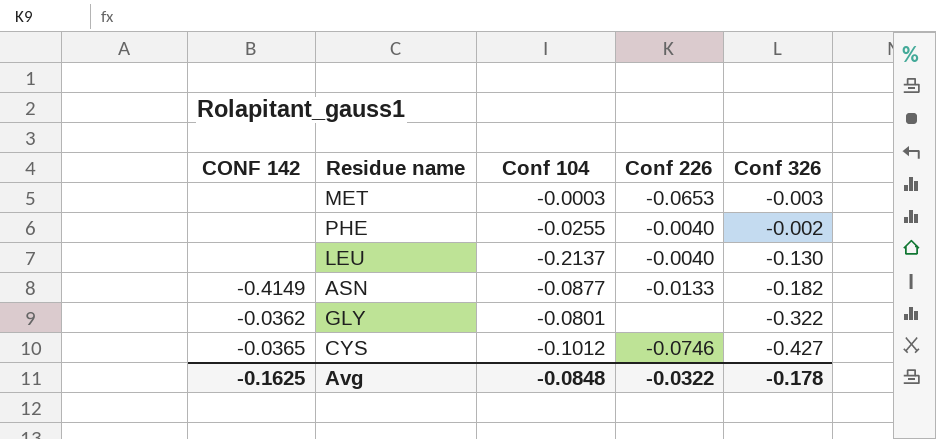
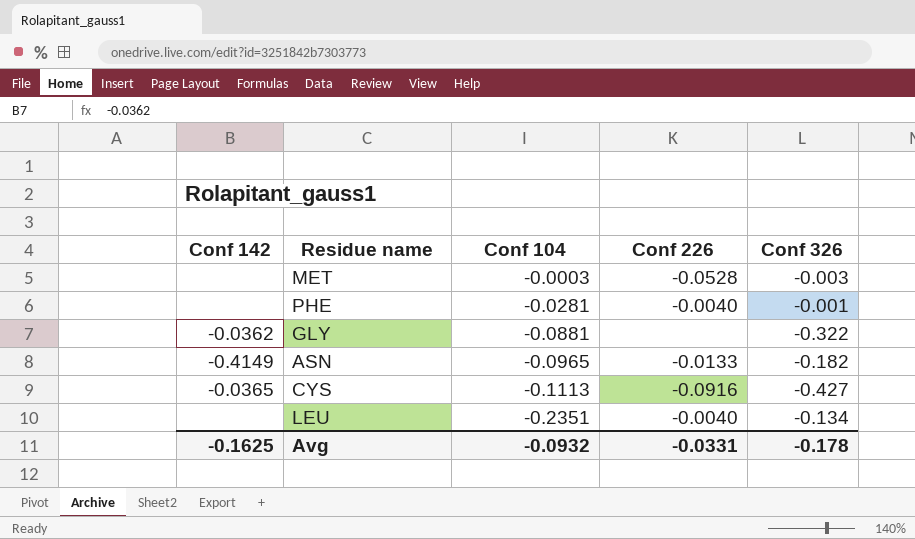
row order: none -> Conf 104 descending
column name: CONF 142 -> Conf 142
MET | Conf 226: -0.0653 -> -0.0528
PHE | Conf 104: -0.0255 -> -0.0281
PHE | Conf 326: -0.002 -> -0.001
GLY | Conf 104: -0.0801 -> -0.0881
ASN | Conf 104: -0.0877 -> -0.0965
CYS | Conf 104: -0.1012 -> -0.1113
CYS | Conf 226: -0.0746 -> -0.0916
LEU | Conf 104: -0.2137 -> -0.2351
LEU | Conf 326: -0.130 -> -0.134
Avg | Conf 104: -0.0848 -> -0.0932
Avg | Conf 226: -0.0322 -> -0.0331

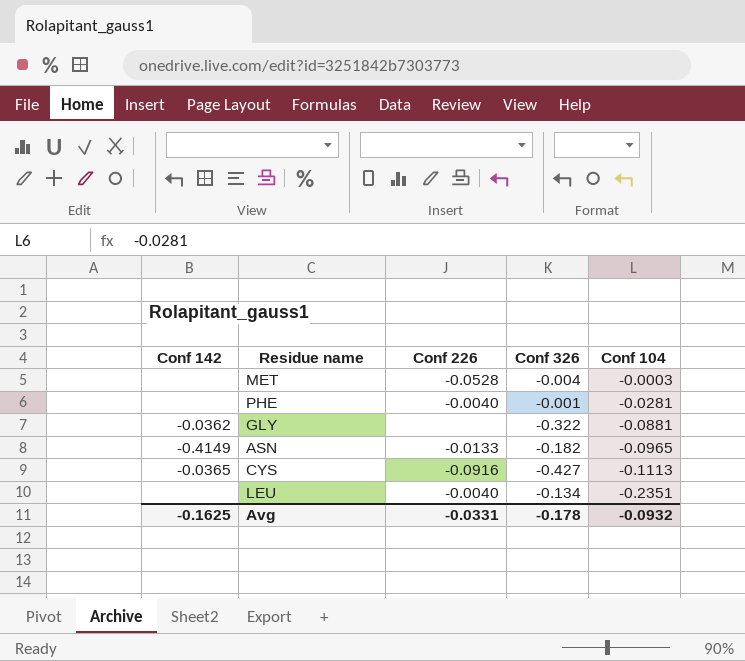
column Conf 104 | position: 3 -> 5
MET | Conf 326: -0.003 -> -0.004

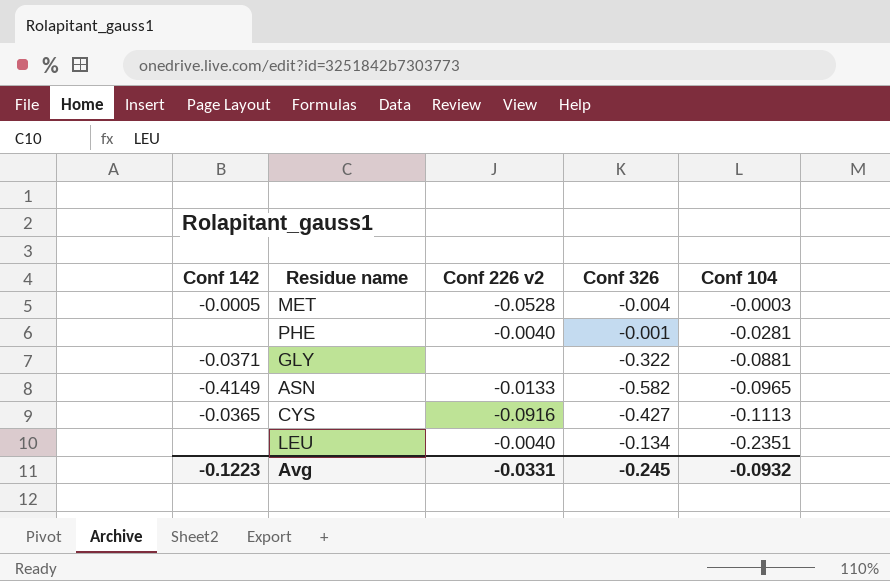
column name: Conf 226 -> Conf 226 v2
MET | Conf 142: none -> -0.0005
GLY | Conf 142: -0.0362 -> -0.0371
ASN | Conf 326: -0.182 -> -0.582
Avg | Conf 142: -0.1625 -> -0.1223
Avg | Conf 326: -0.178 -> -0.245

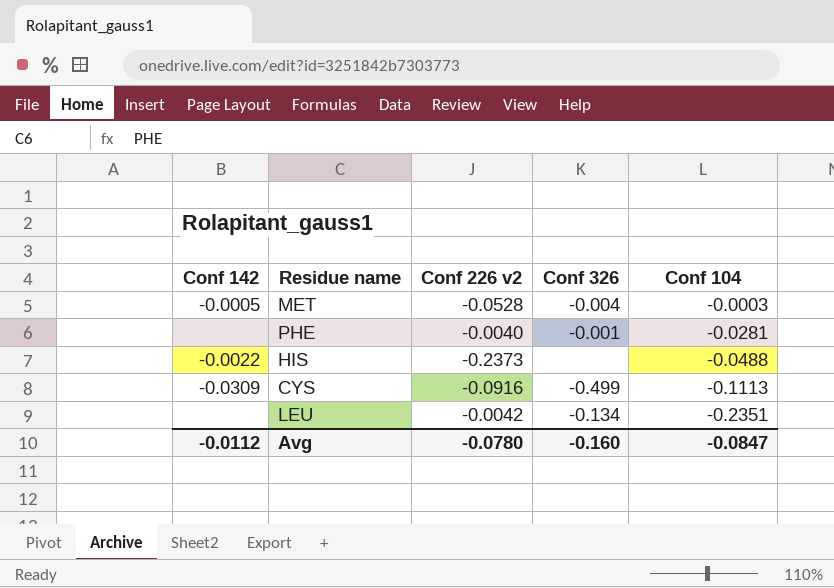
row GLY: -0.0371 | none | -0.322 | -0.0881 -> none
row ASN: -0.4149 | -0.0133 | -0.582 | -0.0965 -> none
row HIS: none -> -0.0022 | -0.2373 | none | -0.0488
CYS | Conf 142: -0.0365 -> -0.0309
CYS | Conf 326: -0.427 -> -0.499
LEU | Conf 226 v2: -0.0040 -> -0.0042
Avg | Conf 142: -0.1223 -> -0.0112
Avg | Conf 226 v2: -0.0331 -> -0.0780
Avg | Conf 326: -0.245 -> -0.160
Avg | Conf 104: -0.0932 -> -0.0847

